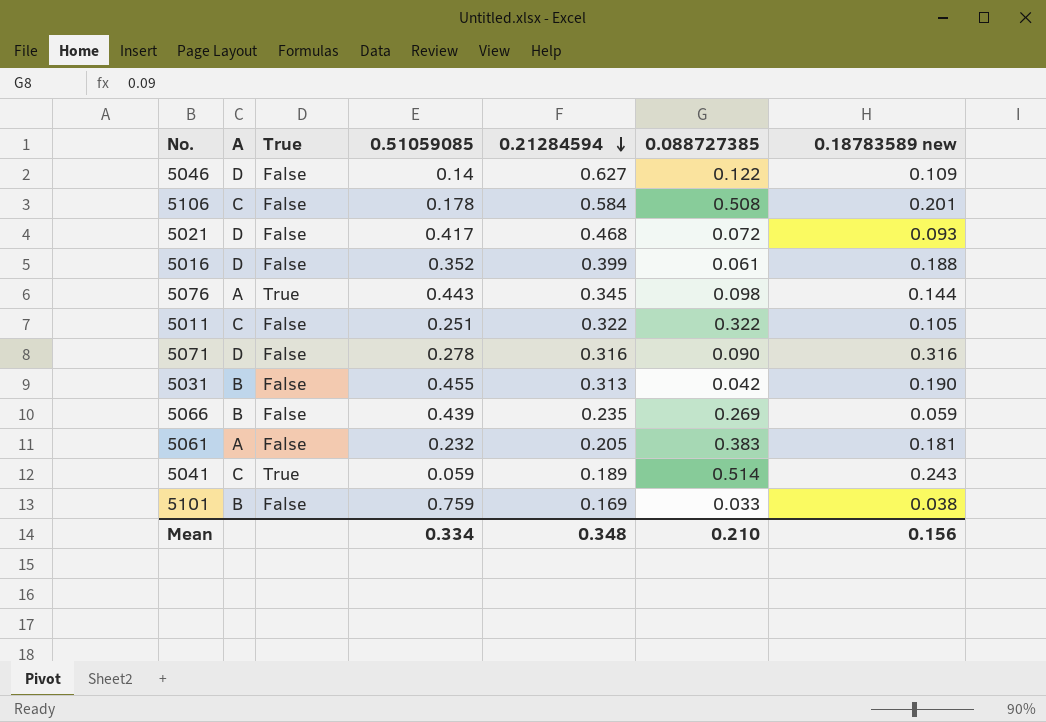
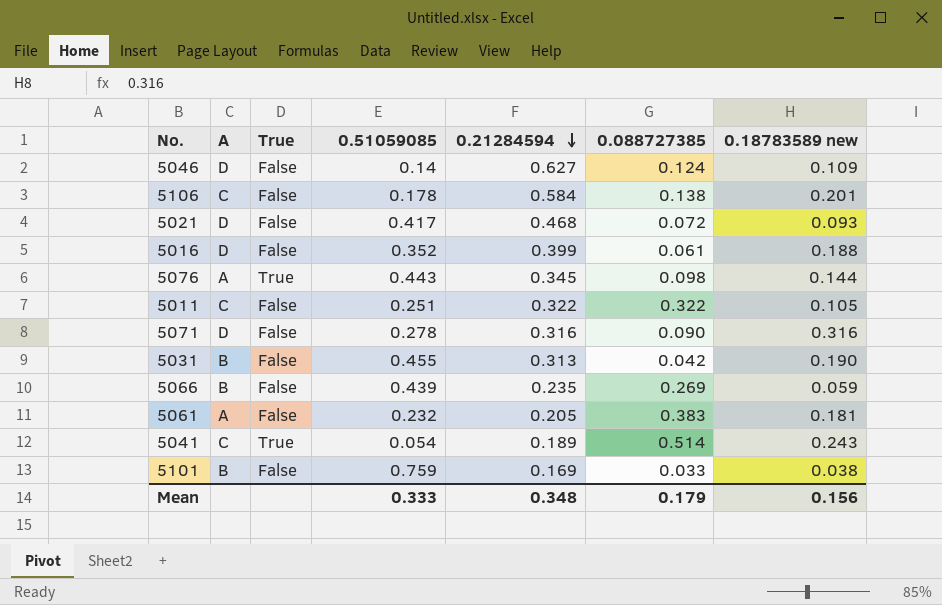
5046 | 0.088727385: 0.122 -> 0.124
5106 | 0.088727385: 0.508 -> 0.138
5041 | 0.51059085: 0.059 -> 0.054
Mean | 0.51059085: 0.334 -> 0.333
Mean | 0.088727385: 0.210 -> 0.179

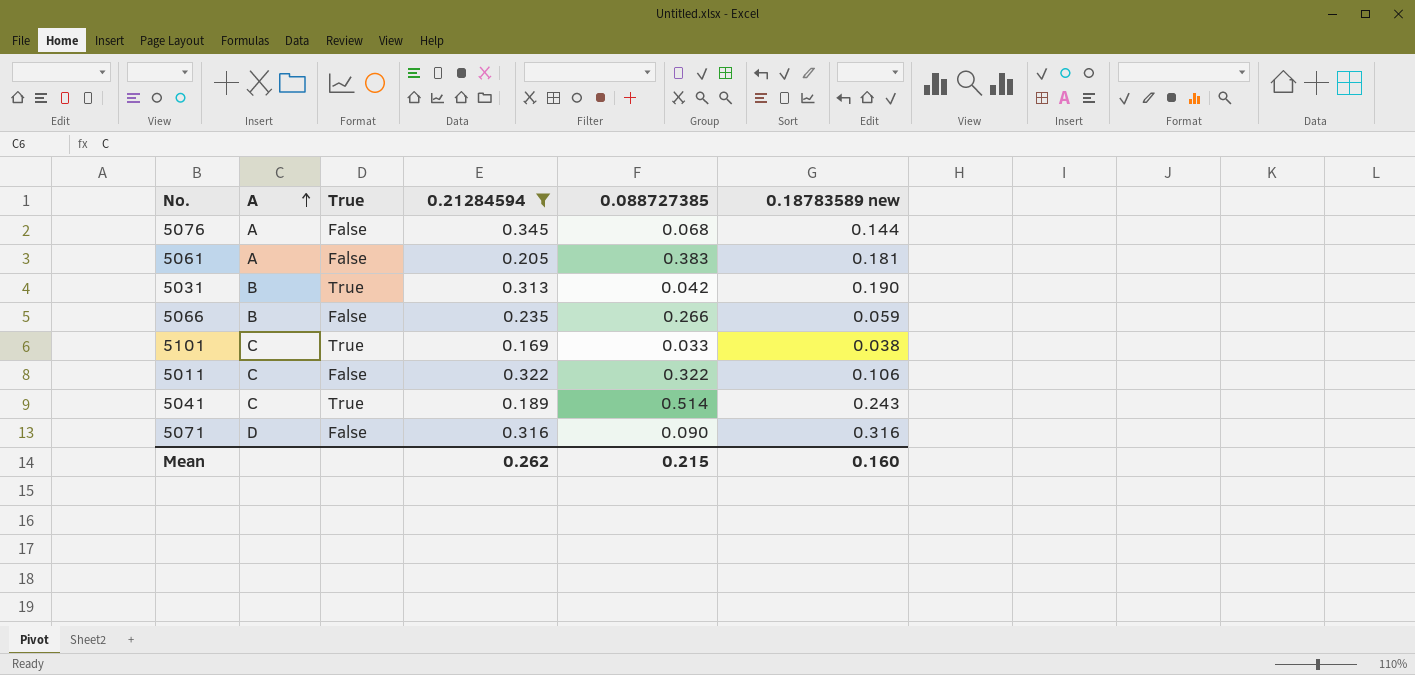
filter: none -> 0.21284594 <= 0.345
row order: 0.21284594 descending -> A ascending
column 0.51059085 | position: 4 -> none
5076 | True: True -> False
5076 | 0.088727385: 0.098 -> 0.068
5031 | True: False -> True
5066 | 0.088727385: 0.269 -> 0.266
5101 | A: B -> C
5101 | True: False -> True
5011 | 0.18783589 new: 0.105 -> 0.106
Mean | 0.21284594: 0.348 -> 0.262
Mean | 0.088727385: 0.179 -> 0.215
Mean | 0.18783589 new: 0.156 -> 0.160

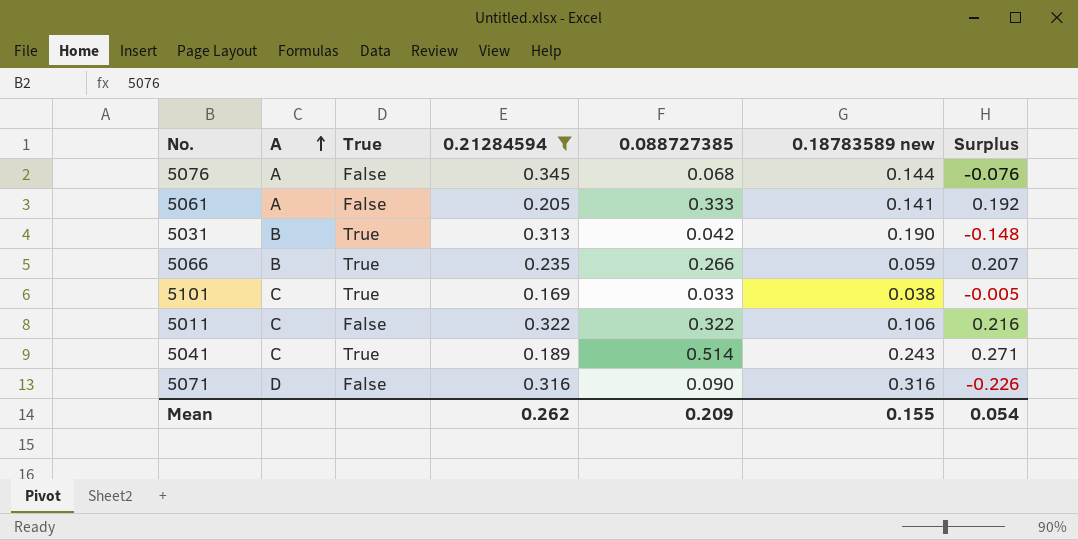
column Surplus | formula: none -> [0.088727385] - [0.18783589 new]
5061 | 0.088727385: 0.383 -> 0.333
5061 | 0.18783589 new: 0.181 -> 0.141
5066 | True: False -> True
Mean | 0.088727385: 0.215 -> 0.209
Mean | 0.18783589 new: 0.160 -> 0.155

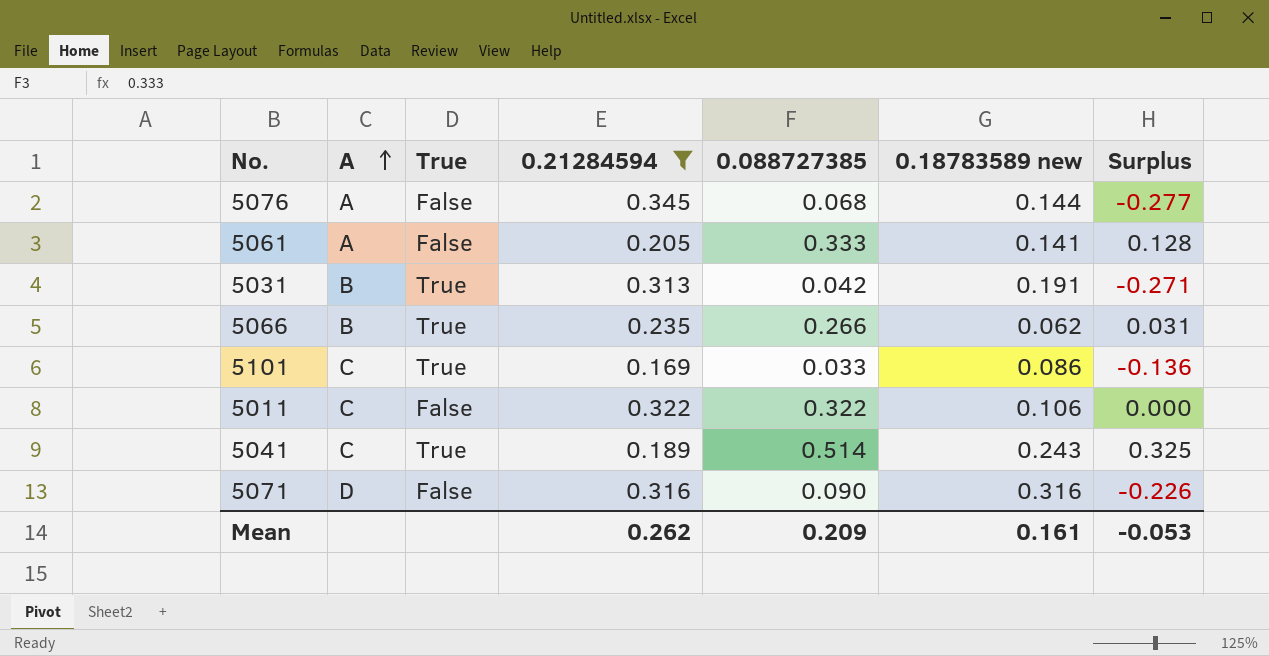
column Surplus | formula: [0.088727385] - [0.18783589 new] -> [0.088727385] - [0.21284594]
5031 | 0.18783589 new: 0.190 -> 0.191
5066 | 0.18783589 new: 0.059 -> 0.062
5101 | 0.18783589 new: 0.038 -> 0.086
Mean | 0.18783589 new: 0.155 -> 0.161
Mean | Surplus: 0.054 -> -0.053

